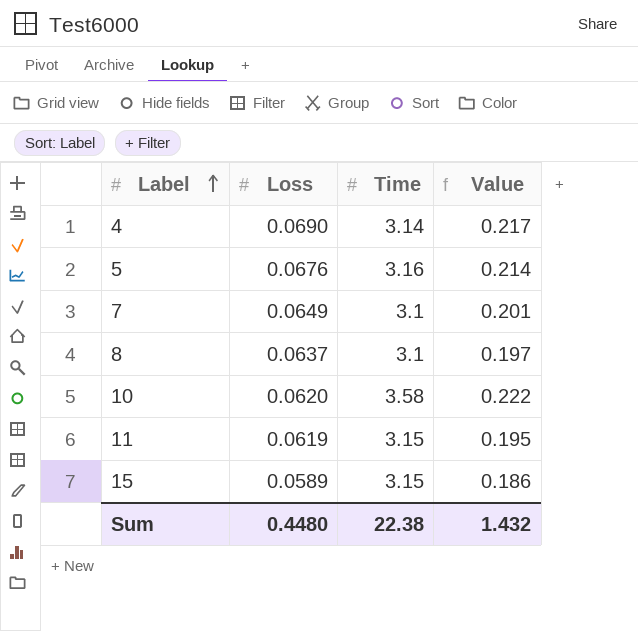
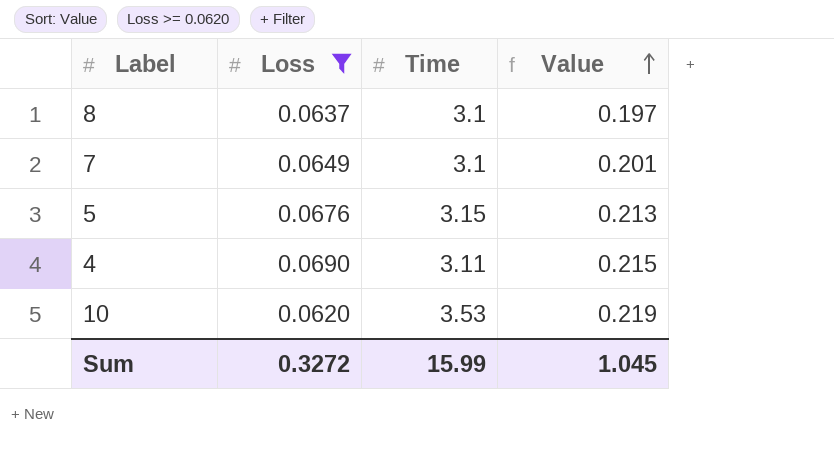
filter: none -> Loss >= 0.0620
row order: Label ascending -> Value ascending
5 | Time: 3.16 -> 3.15
5 | Value: 0.214 -> 0.213
4 | Time: 3.14 -> 3.11
4 | Value: 0.217 -> 0.215
10 | Time: 3.58 -> 3.53
10 | Value: 0.222 -> 0.219
Sum | Loss: 0.4480 -> 0.3272
Sum | Time: 22.38 -> 15.99
Sum | Value: 1.432 -> 1.045

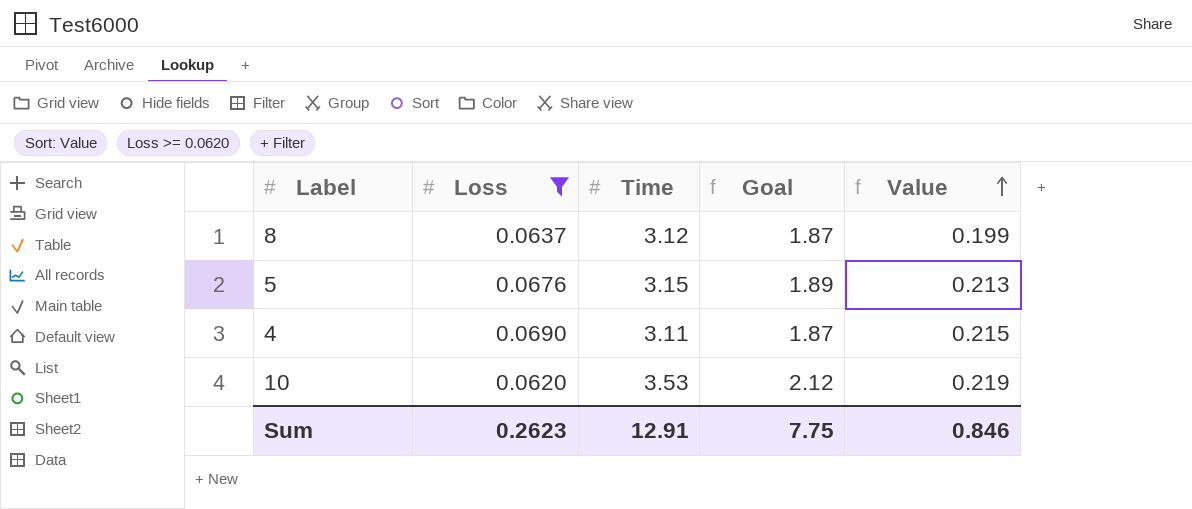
column Goal | formula: none -> [Time] * 0.6
row 7: 0.0649 | 3.1 | 0.201 -> none
8 | Time: 3.1 -> 3.12
8 | Value: 0.197 -> 0.199
Sum | Loss: 0.3272 -> 0.2623
Sum | Time: 15.99 -> 12.91
Sum | Value: 1.045 -> 0.846

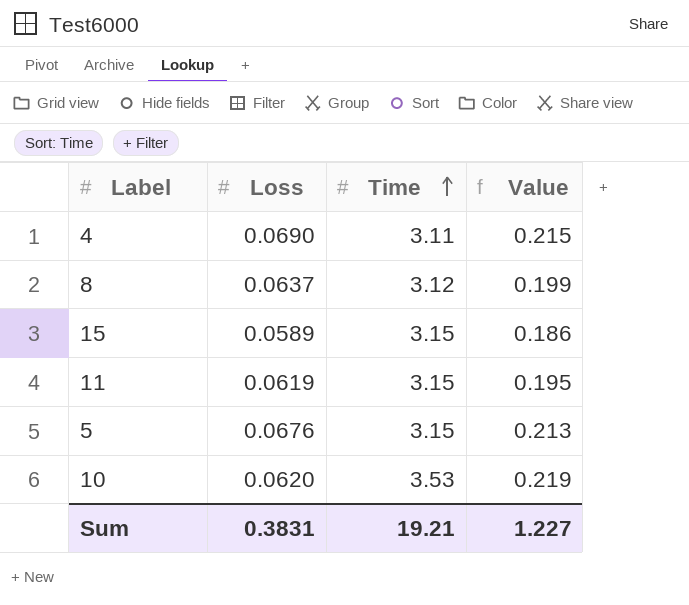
filter: Loss >= 0.0620 -> none
row order: Value ascending -> Time ascending
column Goal | formula: [Time] * 0.6 -> none
Sum | Loss: 0.2623 -> 0.3831
Sum | Time: 12.91 -> 19.21
Sum | Value: 0.846 -> 1.227

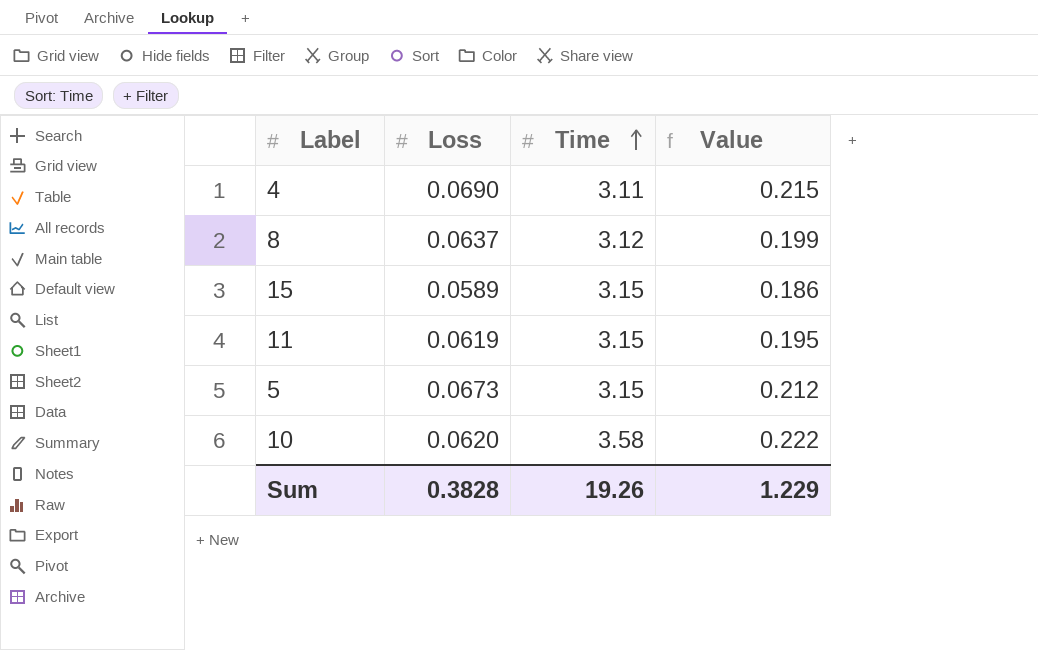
5 | Loss: 0.0676 -> 0.0673
5 | Value: 0.213 -> 0.212
10 | Time: 3.53 -> 3.58
10 | Value: 0.219 -> 0.222
Sum | Loss: 0.3831 -> 0.3828
Sum | Time: 19.21 -> 19.26
Sum | Value: 1.227 -> 1.229

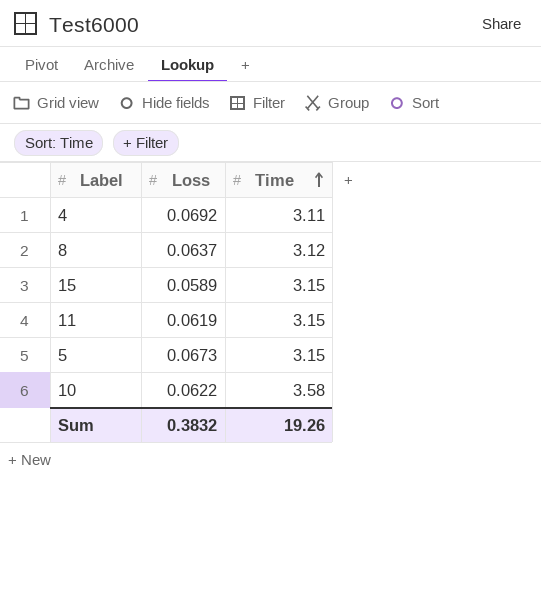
column Value | formula: [Loss] * [Time] -> none
4 | Loss: 0.0690 -> 0.0692
10 | Loss: 0.0620 -> 0.0622
Sum | Loss: 0.3828 -> 0.3832

